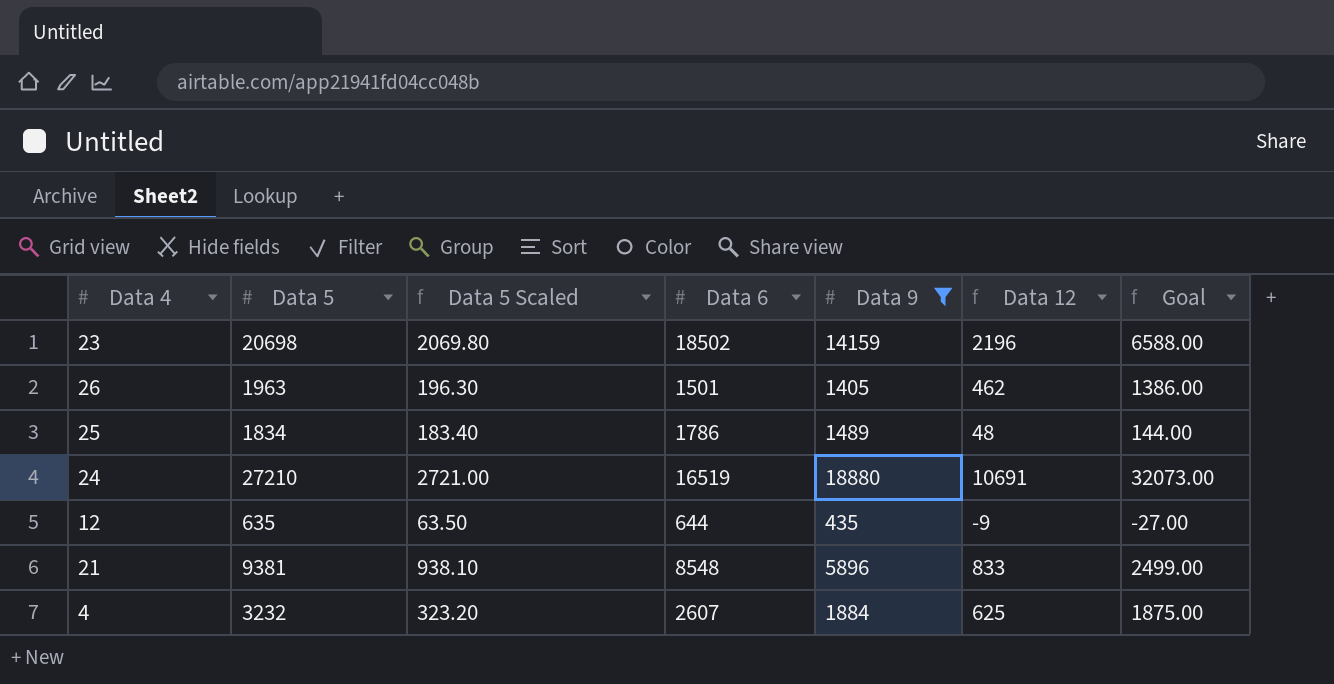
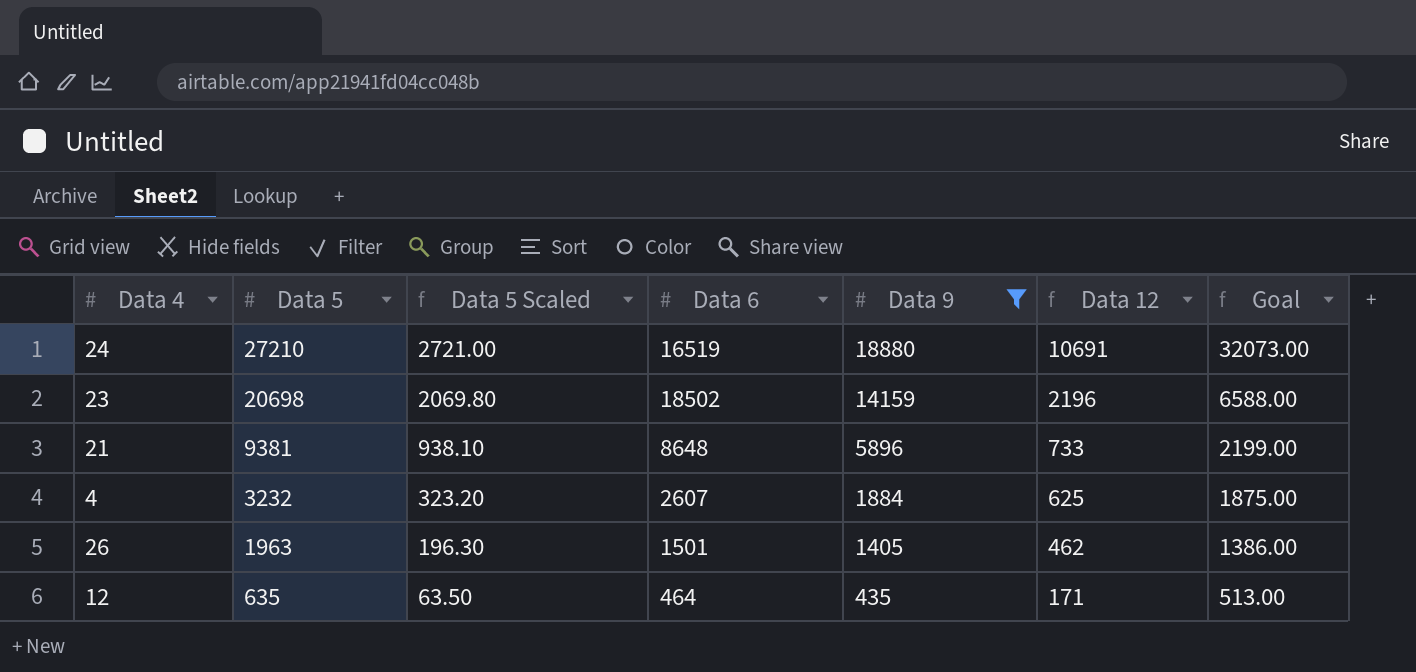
row order: none -> Data 5 descending
row 25: 1834 | 183.40 | 1786 | 1489 | 48 | 144.00 -> none
21 | Data 6: 8548 -> 8648
21 | Data 12: 833 -> 733
21 | Goal: 2499.00 -> 2199.00
12 | Data 6: 644 -> 464
12 | Data 12: -9 -> 171
12 | Goal: -27.00 -> 513.00

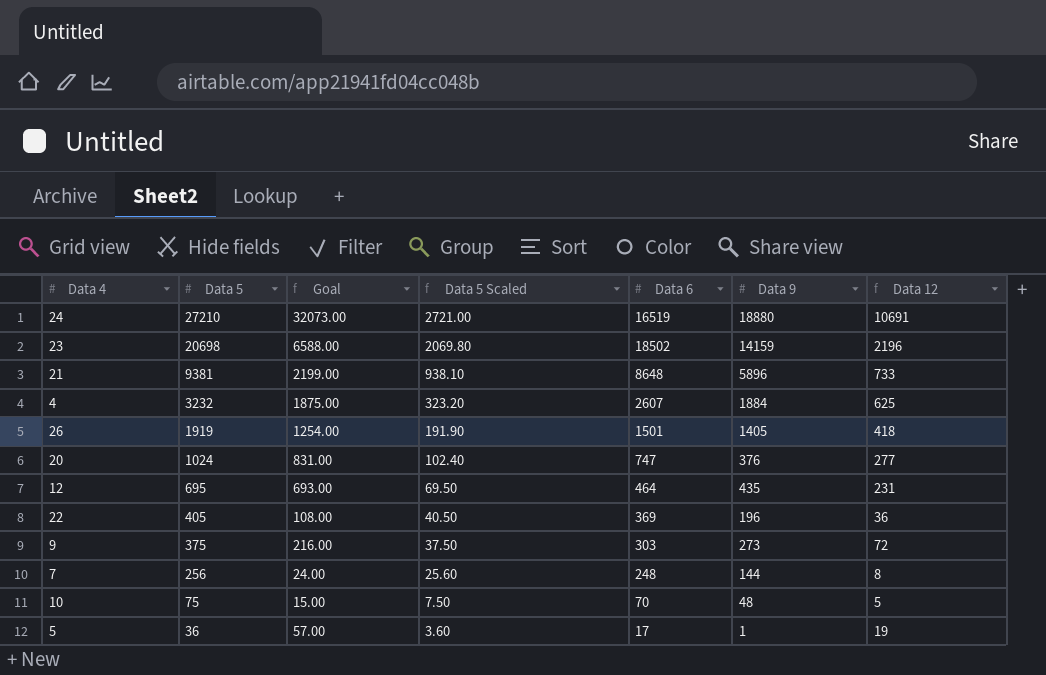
filter: Data 9 >= 435 -> none
column Goal | position: 7 -> 3
26 | Data 5: 1963 -> 1919
26 | Goal: 1386.00 -> 1254.00
26 | Data 5 Scaled: 196.30 -> 191.90
26 | Data 12: 462 -> 418
12 | Data 5: 635 -> 695
12 | Goal: 513.00 -> 693.00
12 | Data 5 Scaled: 63.50 -> 69.50
12 | Data 12: 171 -> 231

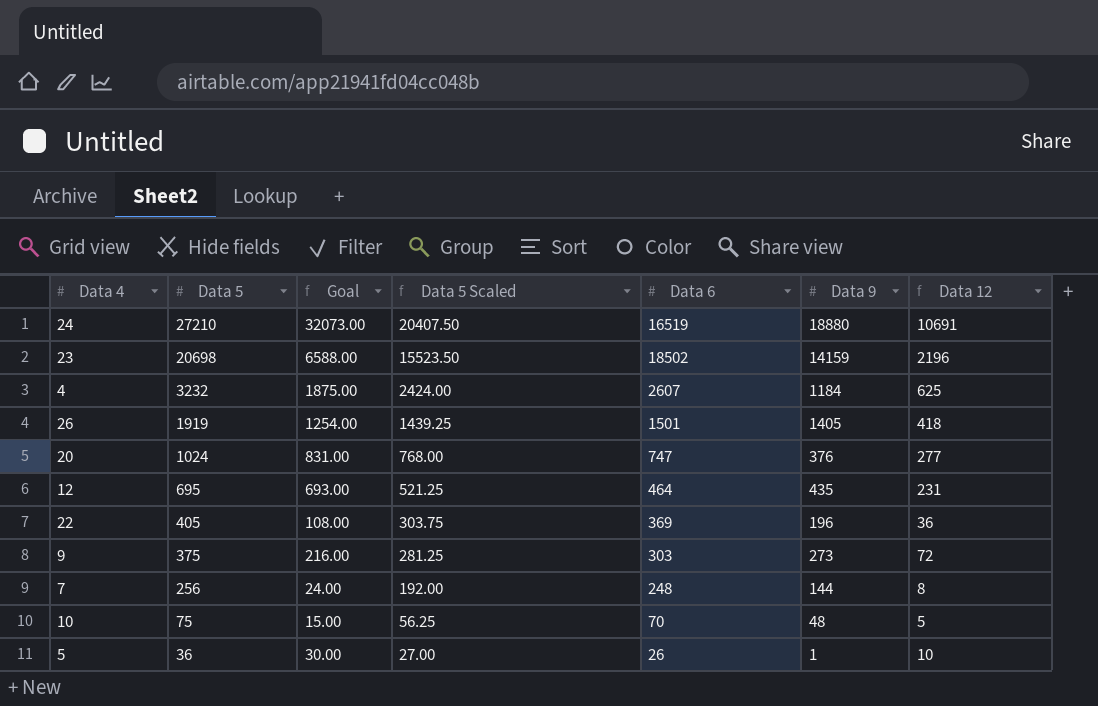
column Data 5 Scaled | formula: [Data 5] * 0.1 -> [Data 5] * 0.75
row 21: 9381 | 2199.00 | 938.10 | 8648 | 5896 | 733 -> none
4 | Data 9: 1884 -> 1184
5 | Goal: 57.00 -> 30.00
5 | Data 6: 17 -> 26
5 | Data 12: 19 -> 10

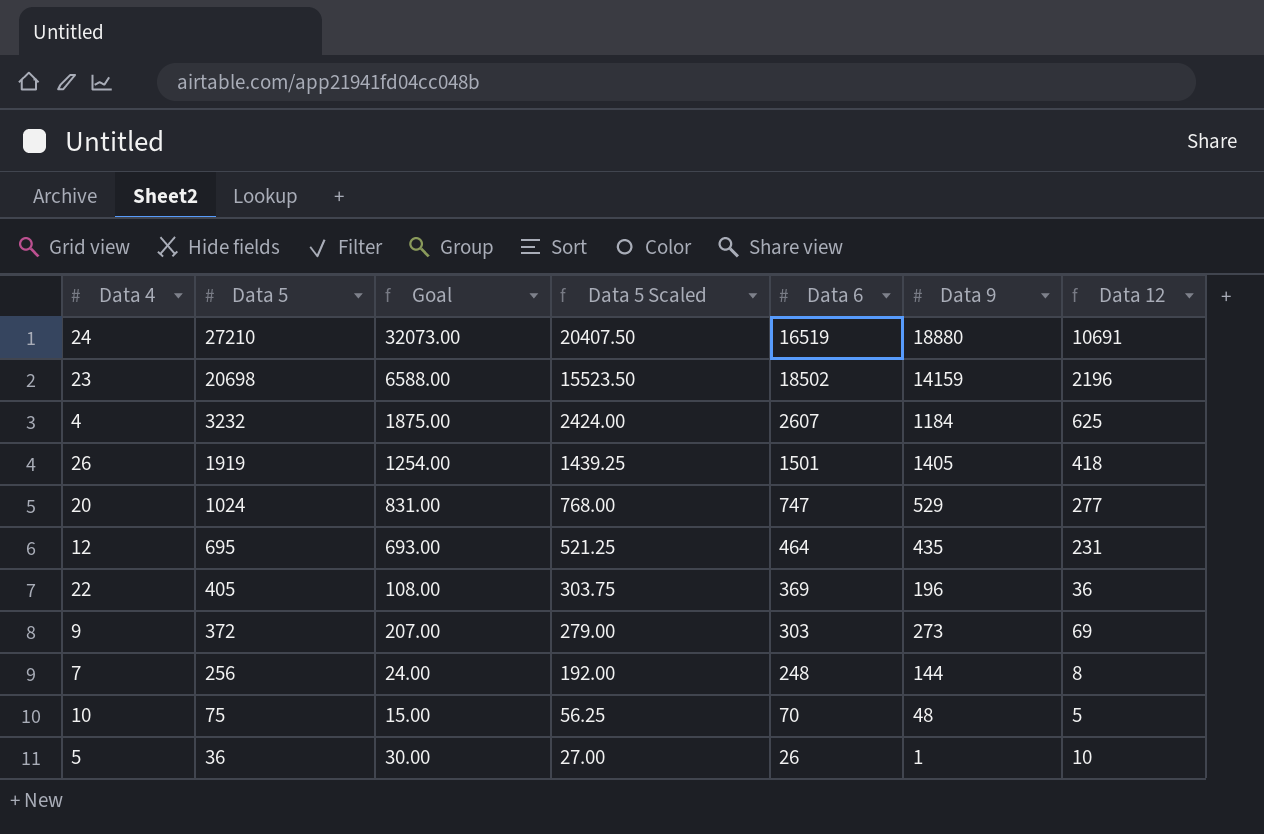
20 | Data 9: 376 -> 529
9 | Data 5: 375 -> 372
9 | Goal: 216.00 -> 207.00
9 | Data 5 Scaled: 281.25 -> 279.00
9 | Data 12: 72 -> 69

